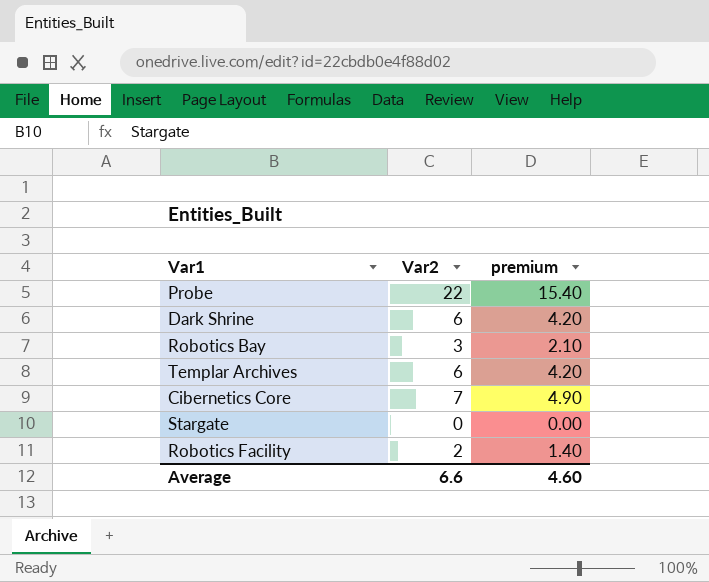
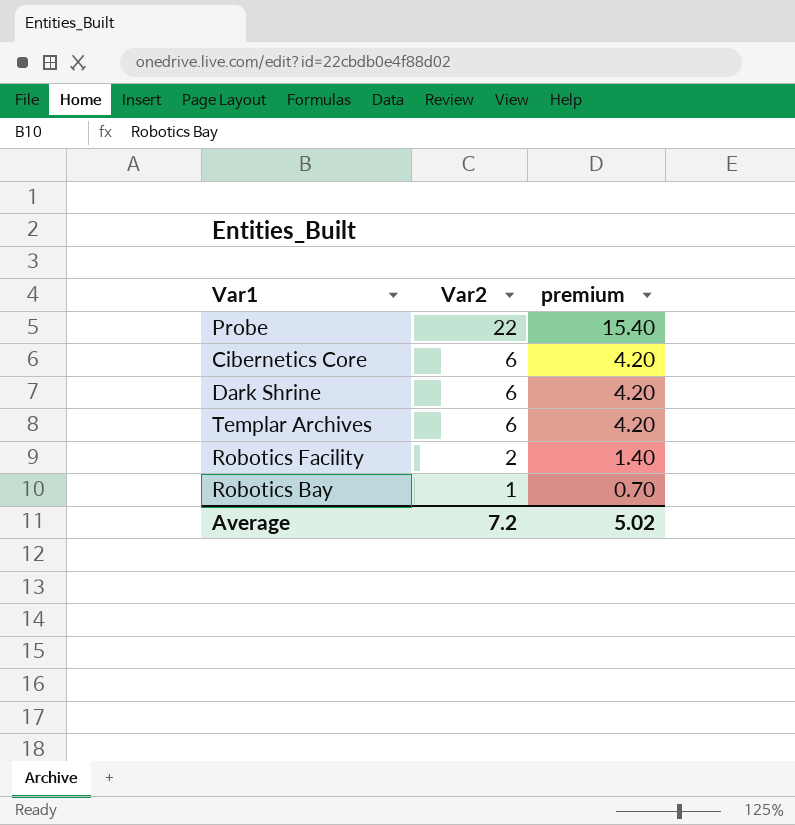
row order: none -> Var2 descending
row Stargate: 0 | 0.00 -> none
Cibernetics Core | Var2: 7 -> 6
Cibernetics Core | premium: 4.90 -> 4.20
Robotics Bay | Var2: 3 -> 1
Robotics Bay | premium: 2.10 -> 0.70
Average | Var2: 6.6 -> 7.2
Average | premium: 4.60 -> 5.02

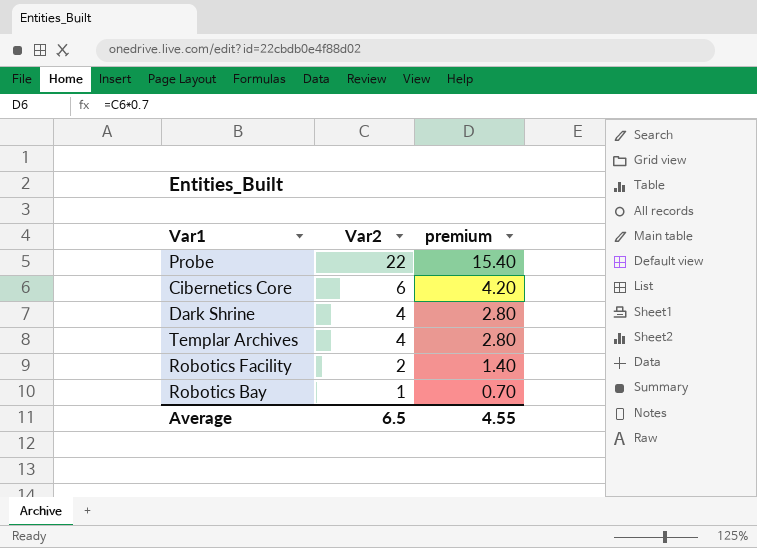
Dark Shrine | Var2: 6 -> 4
Dark Shrine | premium: 4.20 -> 2.80
Templar Archives | Var2: 6 -> 4
Templar Archives | premium: 4.20 -> 2.80
Average | Var2: 7.2 -> 6.5
Average | premium: 5.02 -> 4.55

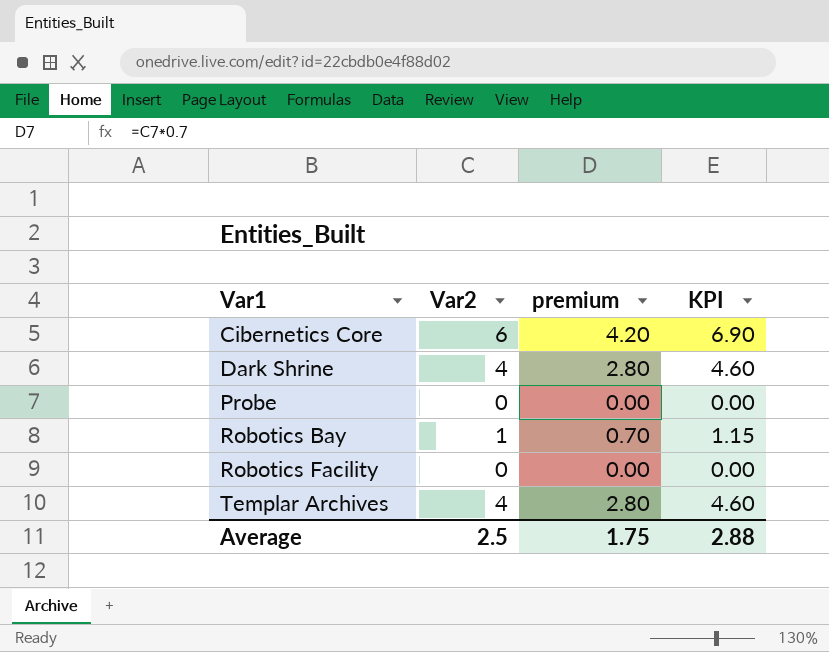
row order: Var2 descending -> Var1 ascending
column KPI | formula: none -> [Var2] * 1.15
Probe | Var2: 22 -> 0
Probe | premium: 15.40 -> 0.00
Robotics Facility | Var2: 2 -> 0
Robotics Facility | premium: 1.40 -> 0.00
Average | Var2: 6.5 -> 2.5
Average | premium: 4.55 -> 1.75

